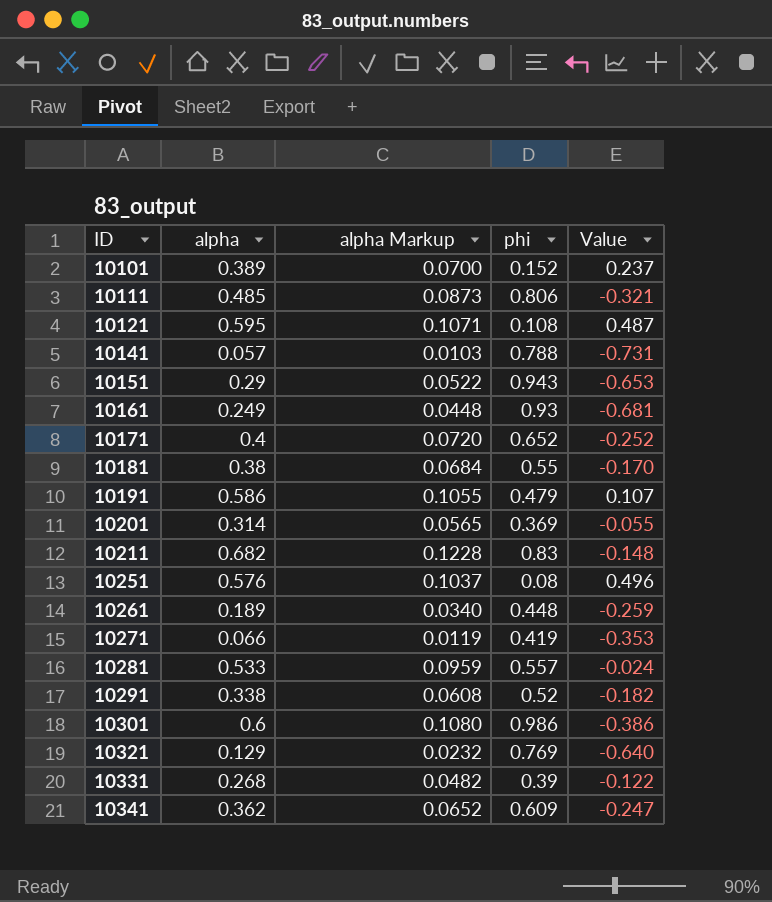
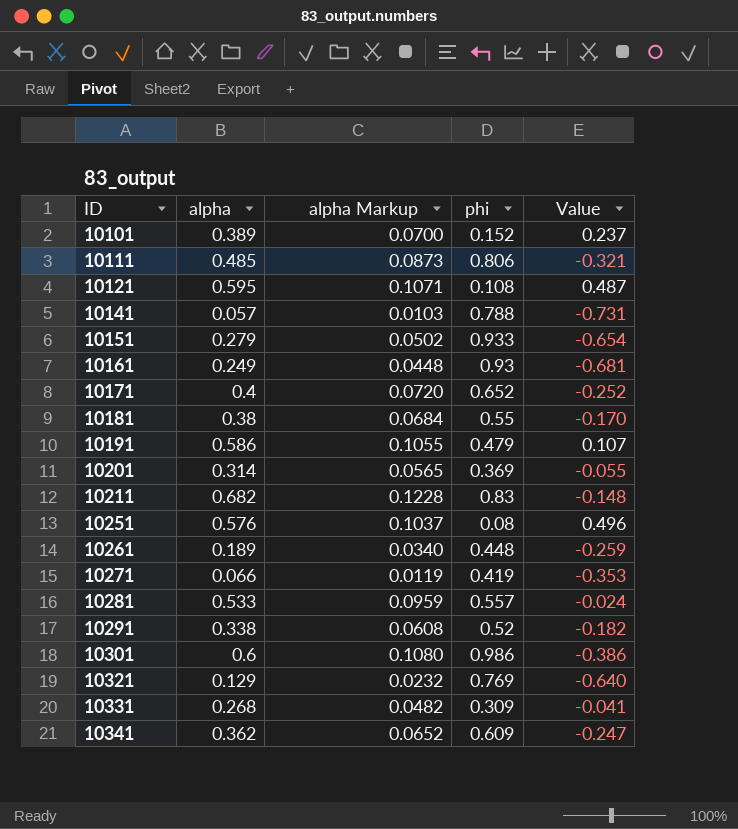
10151 | alpha: 0.29 -> 0.279
10151 | alpha Markup: 0.0522 -> 0.0502
10151 | phi: 0.943 -> 0.933
10151 | Value: -0.653 -> -0.654
10331 | phi: 0.39 -> 0.309
10331 | Value: -0.122 -> -0.041

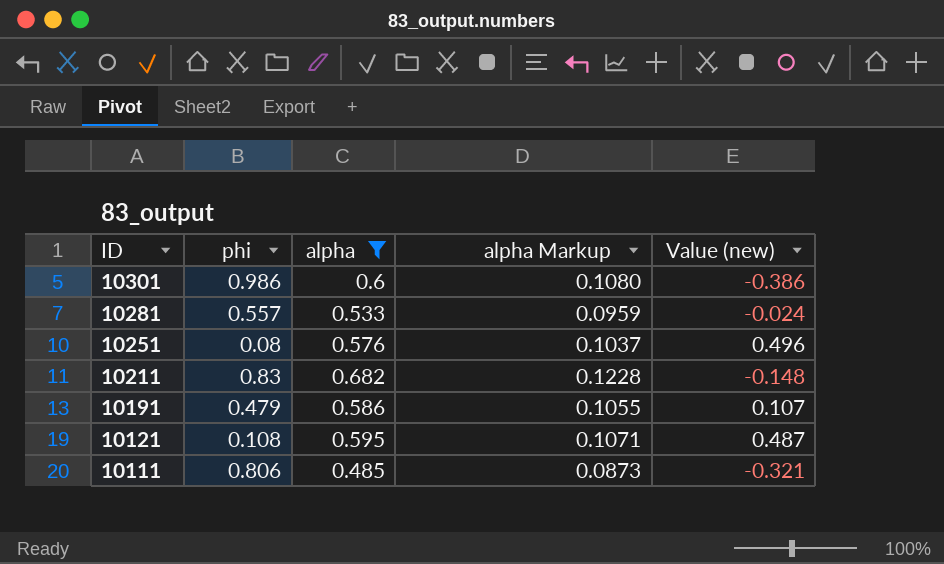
filter: none -> alpha >= 0.485
row order: ID ascending -> ID descending
column phi | position: 4 -> 2
column name: Value -> Value (new)

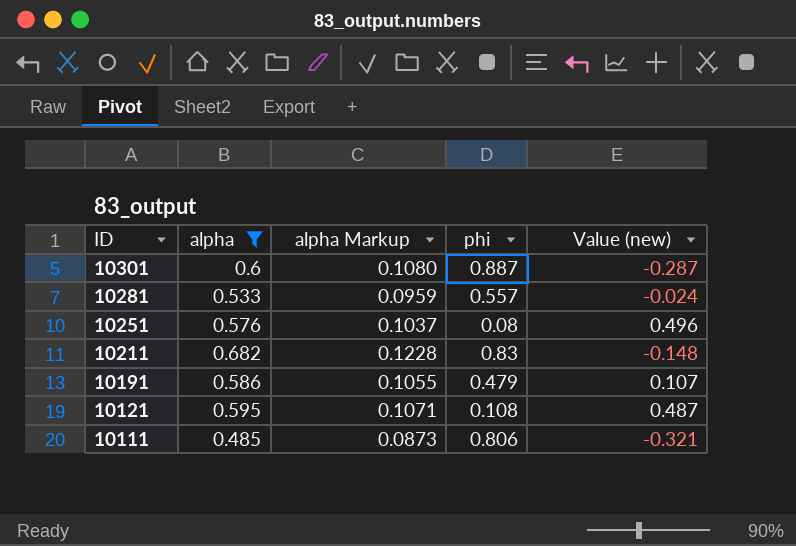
column phi | position: 2 -> 4
10301 | phi: 0.986 -> 0.887
10301 | Value (new): -0.386 -> -0.287

